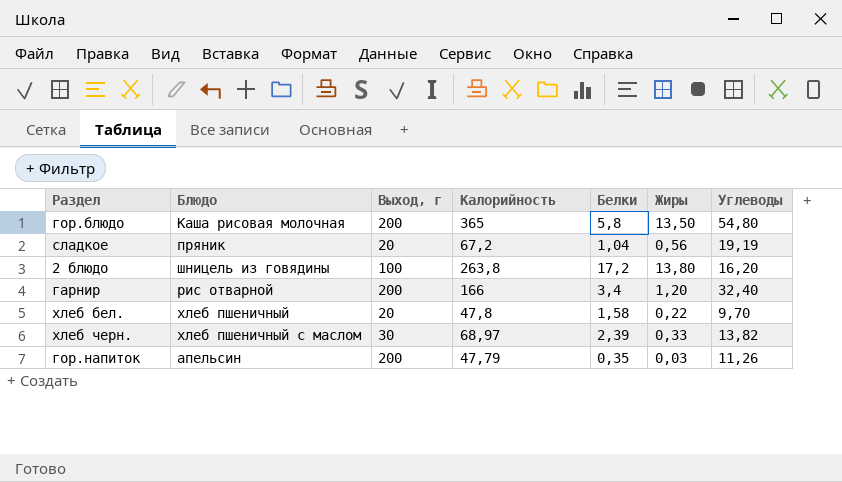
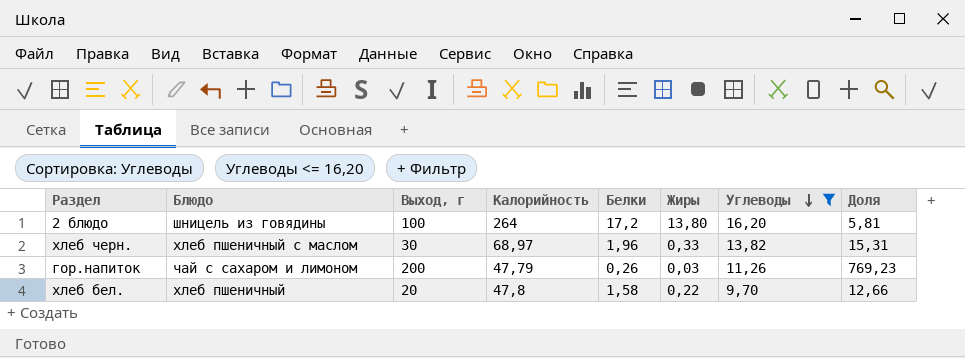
filter: none -> Углеводы <= 16,20
row order: none -> Углеводы descending
column Доля | formula: none -> [Выход, г] / [Белки]
2 блюдо | Калорийность: 263,8 -> 264
хлеб черн. | Белки: 2,39 -> 1,96
гор.напиток | Блюдо: апельсин -> чай с сахаром и лимоном
гор.напиток | Белки: 0,35 -> 0,26

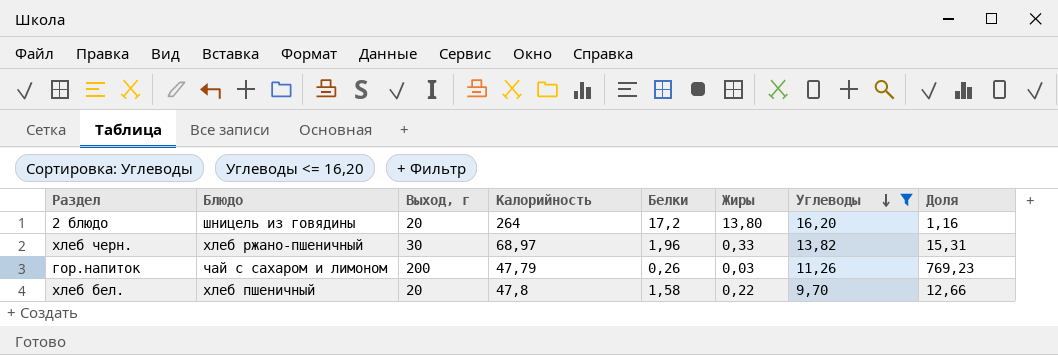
2 блюдо | Выход, г: 100 -> 20
2 блюдо | Доля: 5,81 -> 1,16
хлеб черн. | Блюдо: хлеб пшеничный с маслом -> хлеб ржано-пшеничный

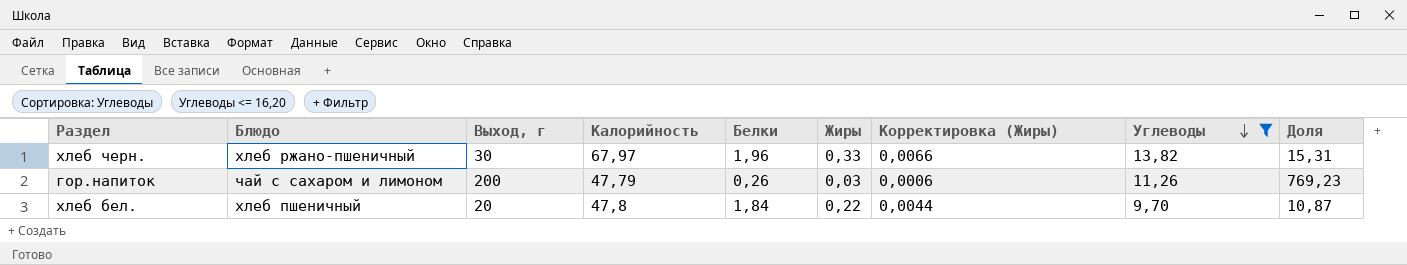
column Корректировка (Жиры) | formula: none -> [Жиры] * 0,02
row 2 блюдо: шницель из говядины | 20 | 264 | 17,2 | 13,80 | 16,20 | 1,16 -> none
хлеб черн. | Калорийность: 68,97 -> 67,97
хлеб бел. | Белки: 1,58 -> 1,84
хлеб бел. | Доля: 12,66 -> 10,87

